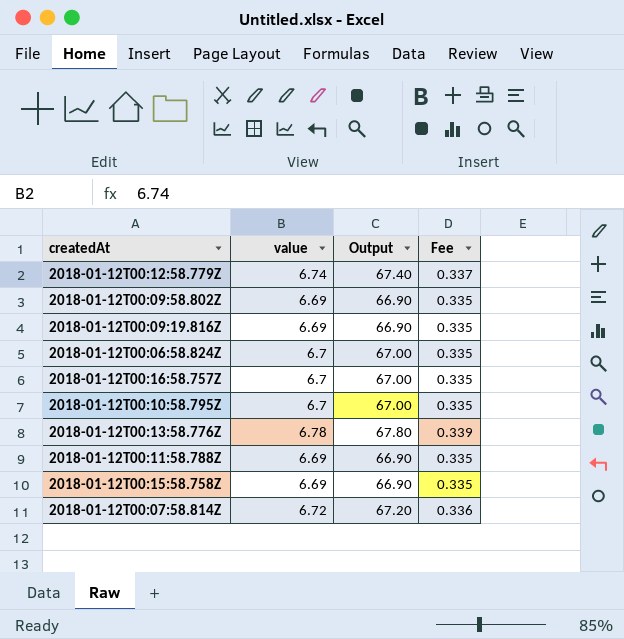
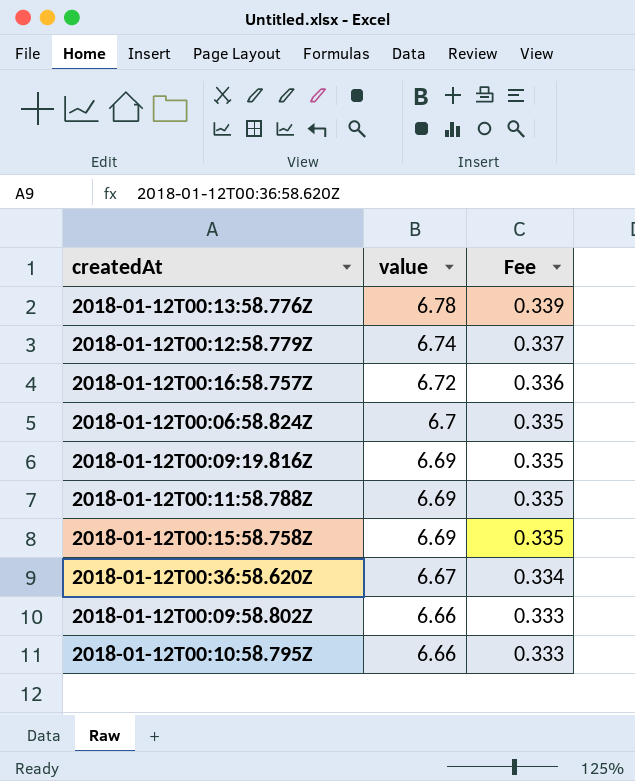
row order: none -> value descending
column Output | formula: [value] * 10 -> none
row 2018-01-12T00:07:58.814Z: 6.72 | 67.20 | 0.336 -> none
2018-01-12T00:16:58.757Z | value: 6.7 -> 6.72
2018-01-12T00:16:58.757Z | Fee: 0.335 -> 0.336
row 2018-01-12T00:36:58.620Z: none -> 6.67 | 0.334
2018-01-12T00:09:58.802Z | value: 6.69 -> 6.66
2018-01-12T00:09:58.802Z | Fee: 0.335 -> 0.333
2018-01-12T00:10:58.795Z | value: 6.7 -> 6.66
2018-01-12T00:10:58.795Z | Fee: 0.335 -> 0.333

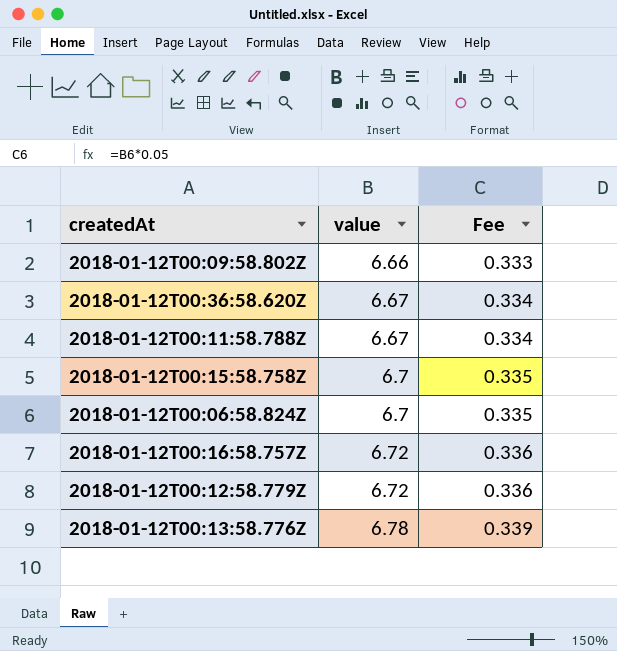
row order: value descending -> value ascending
row 2018-01-12T00:09:19.816Z: 6.69 | 0.335 -> none
row 2018-01-12T00:10:58.795Z: 6.66 | 0.333 -> none
2018-01-12T00:11:58.788Z | value: 6.69 -> 6.67
2018-01-12T00:11:58.788Z | Fee: 0.335 -> 0.334
2018-01-12T00:15:58.758Z | value: 6.69 -> 6.7
2018-01-12T00:12:58.779Z | value: 6.74 -> 6.72
2018-01-12T00:12:58.779Z | Fee: 0.337 -> 0.336

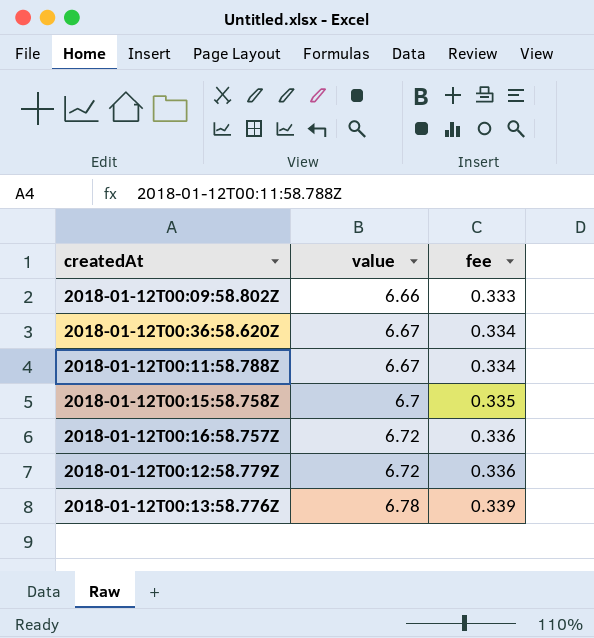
column name: Fee -> fee
row 2018-01-12T00:06:58.824Z: 6.7 | 0.335 -> none

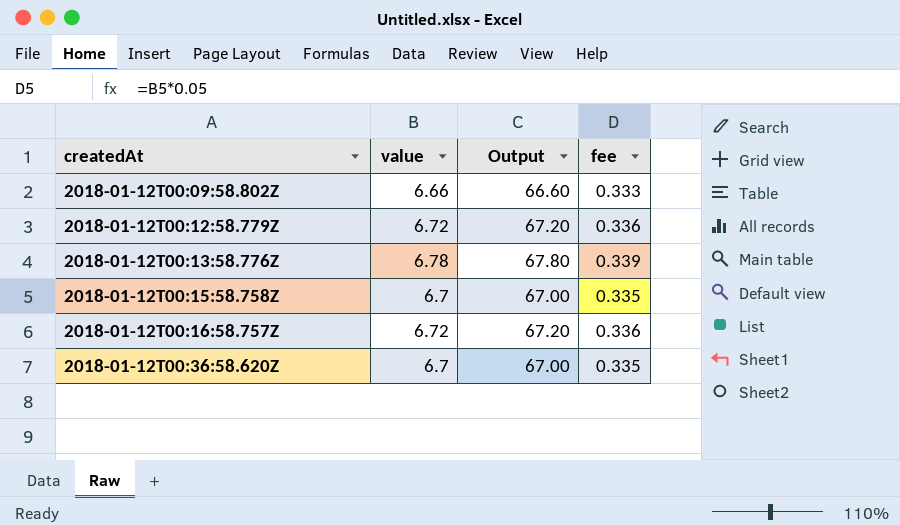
row order: value ascending -> createdAt ascending
column Output | formula: none -> [value] * 10
row 2018-01-12T00:11:58.788Z: 6.67 | 0.334 -> none
2018-01-12T00:36:58.620Z | value: 6.67 -> 6.7
2018-01-12T00:36:58.620Z | fee: 0.334 -> 0.335

